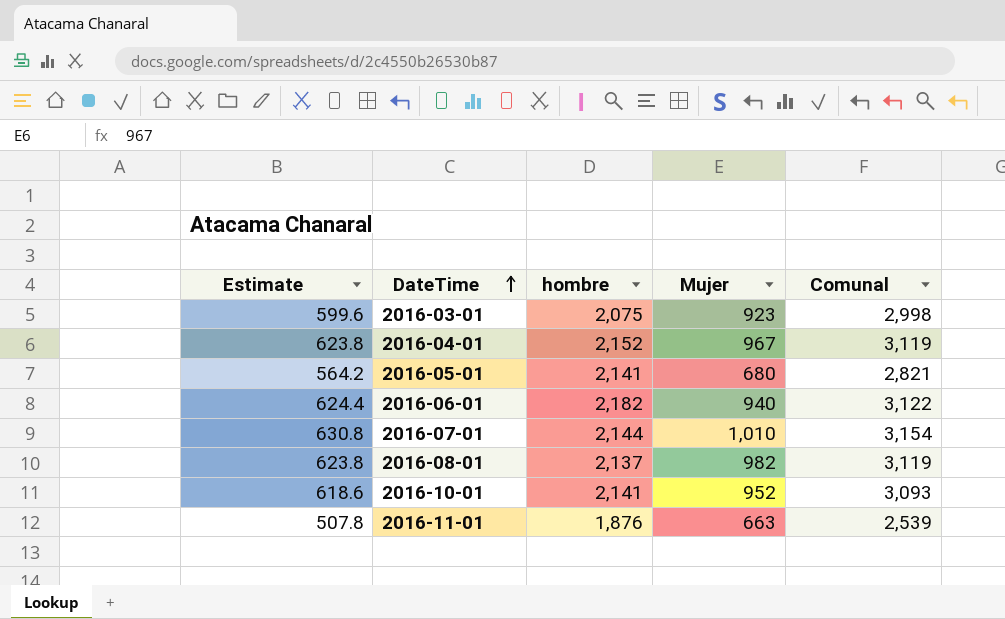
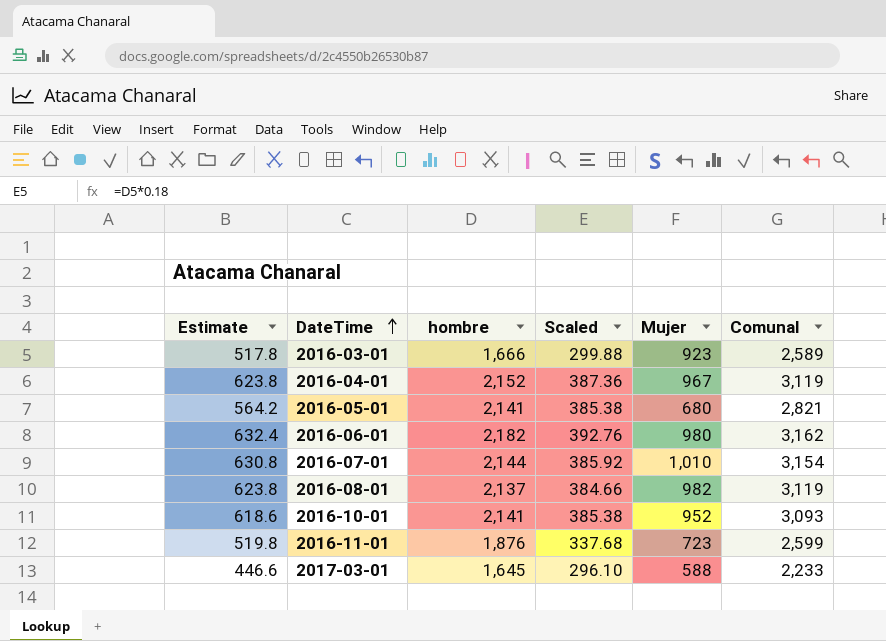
column Scaled | formula: none -> [hombre] * 0.18
2016-03-01 | Estimate: 599.6 -> 517.8
2016-03-01 | hombre: 2,075 -> 1,666
2016-03-01 | Comunal: 2,998 -> 2,589
2016-06-01 | Estimate: 624.4 -> 632.4
2016-06-01 | Mujer: 940 -> 980
2016-06-01 | Comunal: 3,122 -> 3,162
2016-11-01 | Estimate: 507.8 -> 519.8
2016-11-01 | Mujer: 663 -> 723
2016-11-01 | Comunal: 2,539 -> 2,599
row 2017-03-01: none -> 446.6 | 1,645 | 296.10 | 588 | 2,233

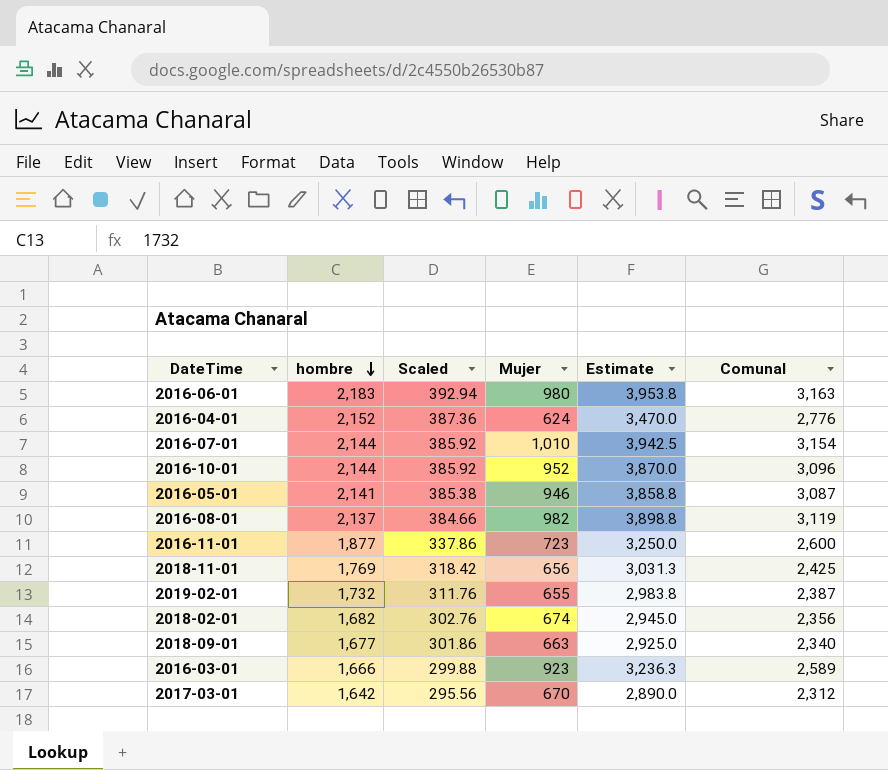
row order: DateTime ascending -> hombre descending
column Estimate | formula: [Comunal] * 0.2 -> [Comunal] * 1.25
column Estimate | position: 1 -> 5
2016-06-01 | hombre: 2,182 -> 2,183
2016-06-01 | Scaled: 392.76 -> 392.94
2016-06-01 | Comunal: 3,162 -> 3,163
2016-04-01 | Mujer: 967 -> 624
2016-04-01 | Comunal: 3,119 -> 2,776
2016-10-01 | hombre: 2,141 -> 2,144
2016-10-01 | Scaled: 385.38 -> 385.92
2016-10-01 | Comunal: 3,093 -> 3,096
2016-05-01 | Mujer: 680 -> 946
2016-05-01 | Comunal: 2,821 -> 3,087
2016-11-01 | hombre: 1,876 -> 1,877
2016-11-01 | Scaled: 337.68 -> 337.86
2016-11-01 | Comunal: 2,599 -> 2,600
row 2018-11-01: none -> 1,769 | 318.42 | 656 | 3,031.3 | 2,425
row 2019-02-01: none -> 1,732 | 311.76 | 655 | 2,983.8 | 2,387
row 2018-02-01: none -> 1,682 | 302.76 | 674 | 2,945.0 | 2,356
row 2018-09-01: none -> 1,677 | 301.86 | 663 | 2,925.0 | 2,340
2017-03-01 | hombre: 1,645 -> 1,642
2017-03-01 | Scaled: 296.10 -> 295.56
2017-03-01 | Mujer: 588 -> 670
2017-03-01 | Comunal: 2,233 -> 2,312

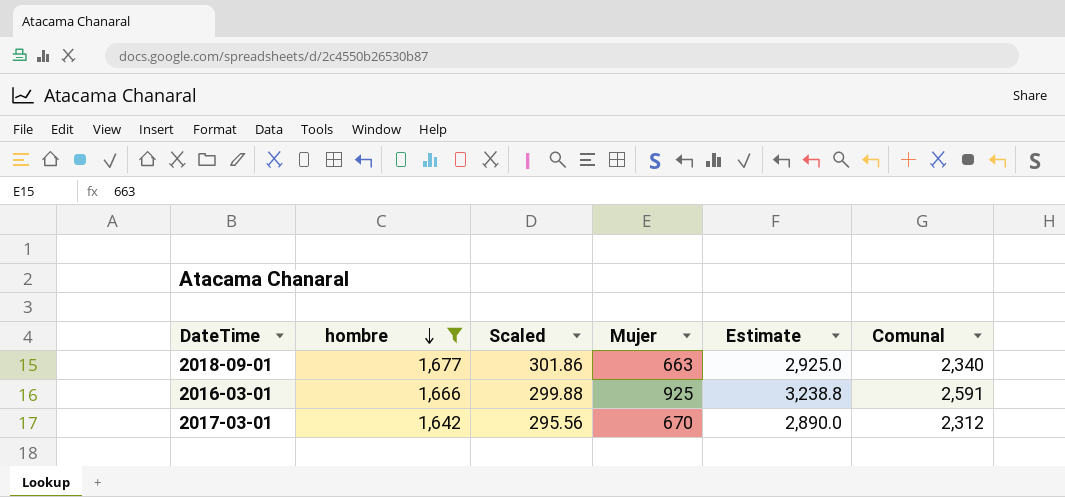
filter: none -> hombre <= 1,677
2016-03-01 | Mujer: 923 -> 925
2016-03-01 | Estimate: 3,236.3 -> 3,238.8
2016-03-01 | Comunal: 2,589 -> 2,591

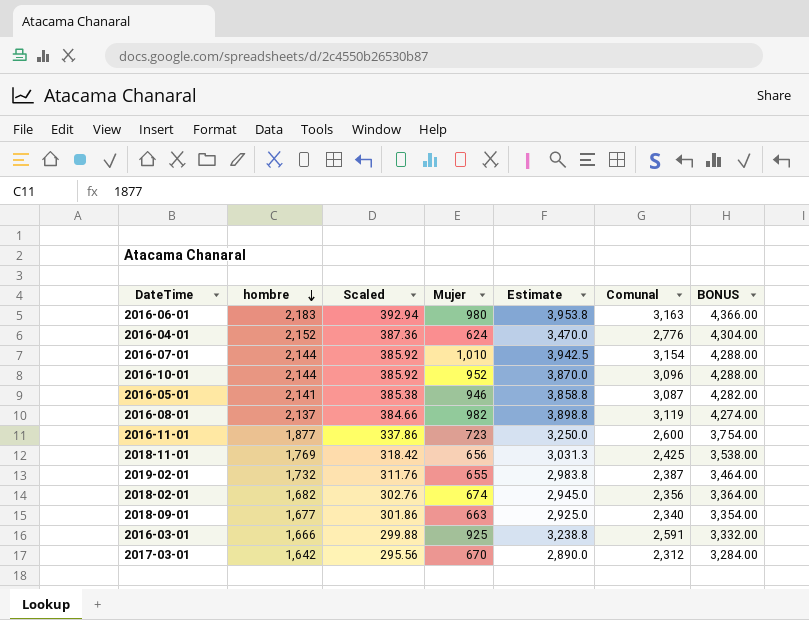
filter: hombre <= 1,677 -> none
column BONUS | formula: none -> [hombre] * 2

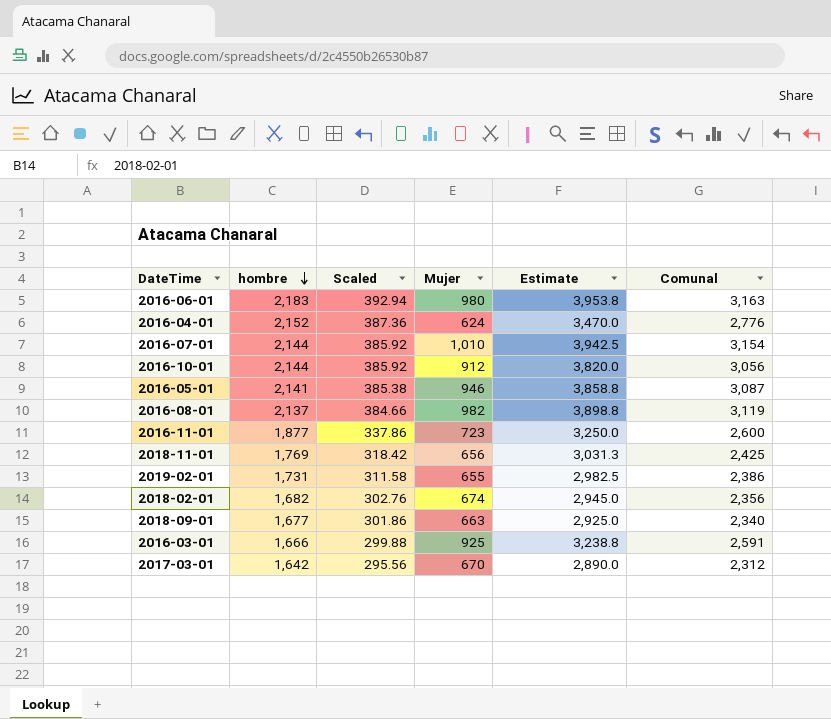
column BONUS | formula: [hombre] * 2 -> none
2016-10-01 | Mujer: 952 -> 912
2016-10-01 | Estimate: 3,870.0 -> 3,820.0
2016-10-01 | Comunal: 3,096 -> 3,056
2019-02-01 | hombre: 1,732 -> 1,731
2019-02-01 | Scaled: 311.76 -> 311.58
2019-02-01 | Estimate: 2,983.8 -> 2,982.5
2019-02-01 | Comunal: 2,387 -> 2,386

